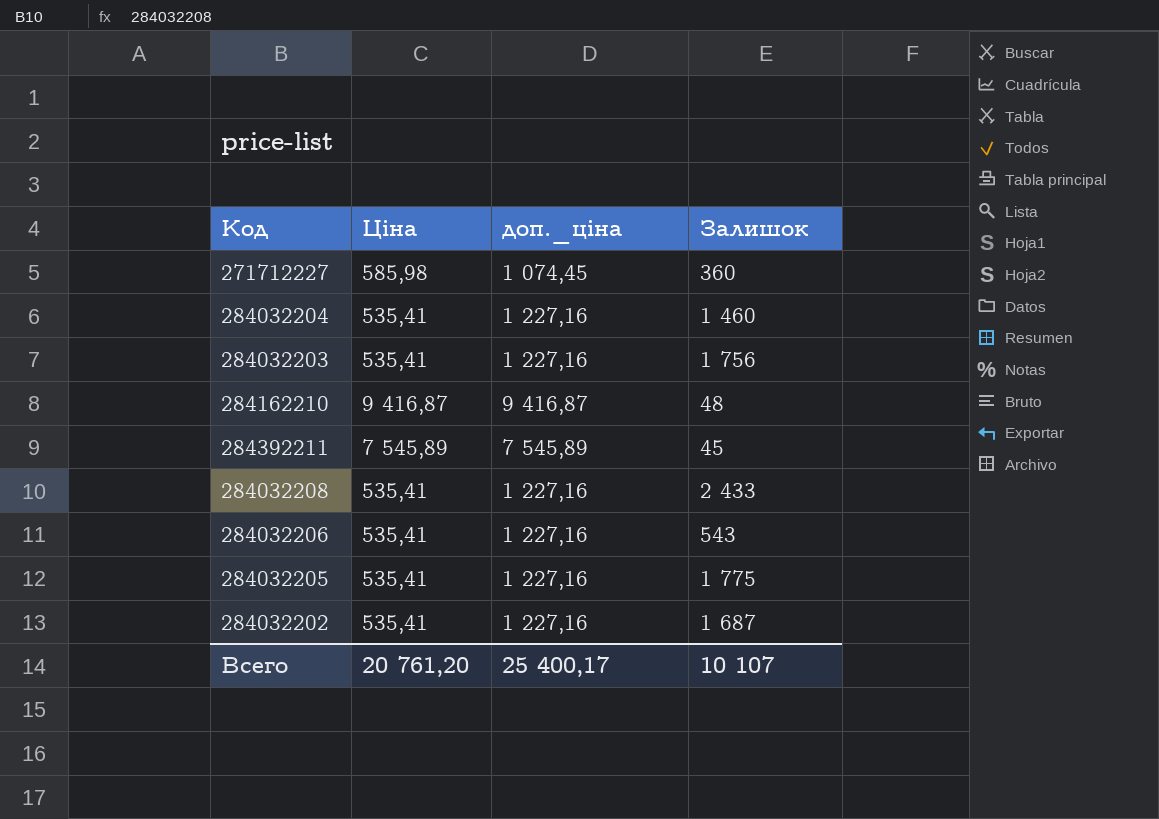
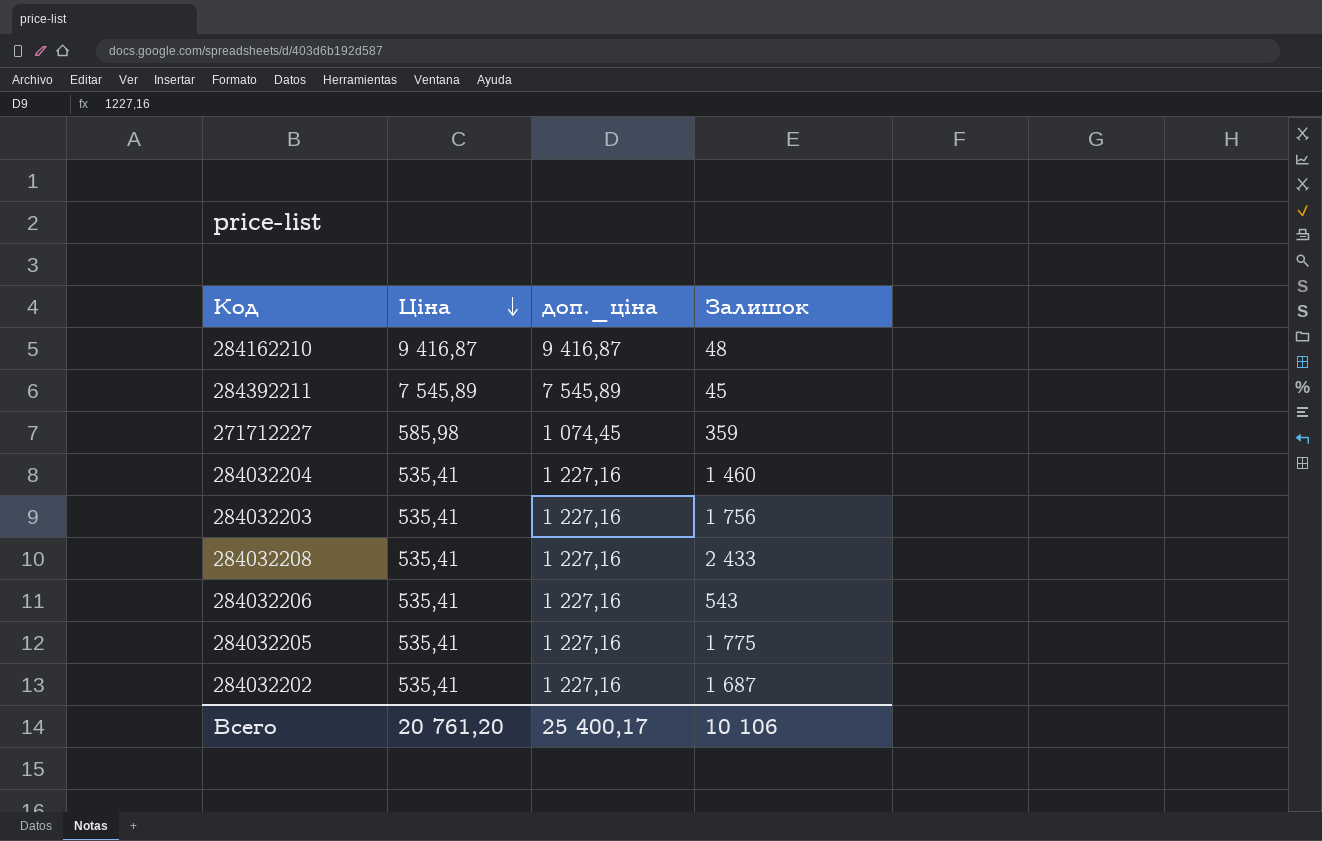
row order: none -> Ціна descending
271712227 | Залишок: 360 -> 359
Всего | Залишок: 10 107 -> 10 106

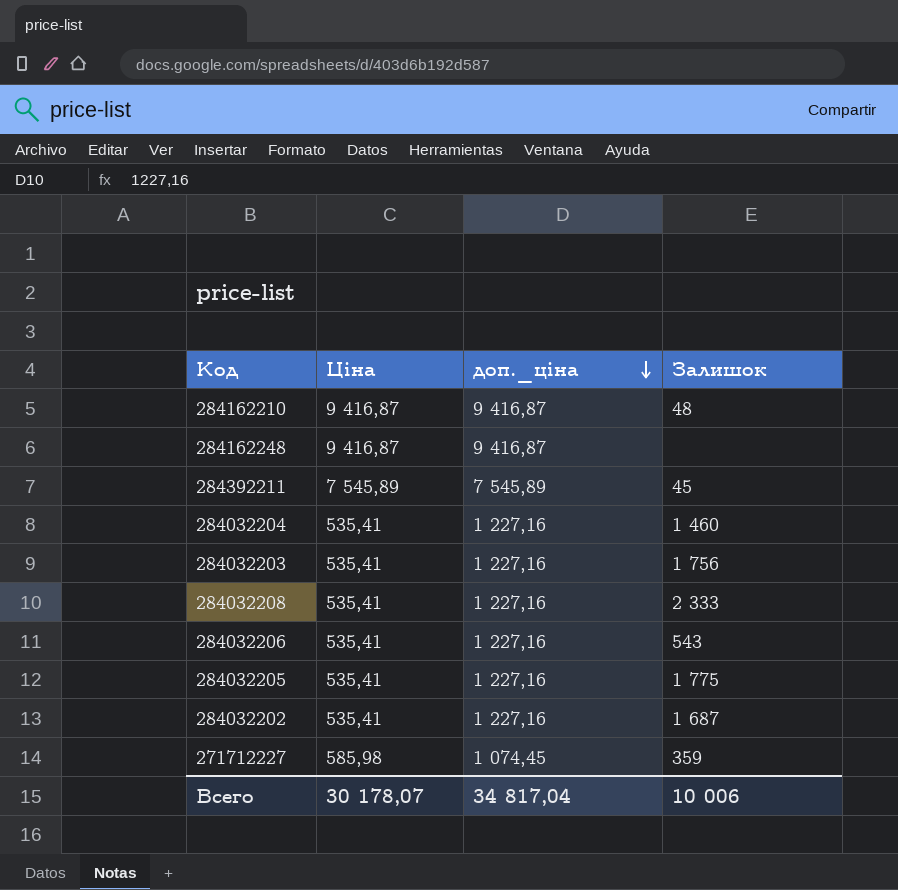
row order: Ціна descending -> доп._ціна descending
row 284162248: none -> 9 416,87 | 9 416,87 | none
284032208 | Залишок: 2 433 -> 2 333
Всего | Ціна: 20 761,20 -> 30 178,07
Всего | доп._ціна: 25 400,17 -> 34 817,04
Всего | Залишок: 10 106 -> 10 006

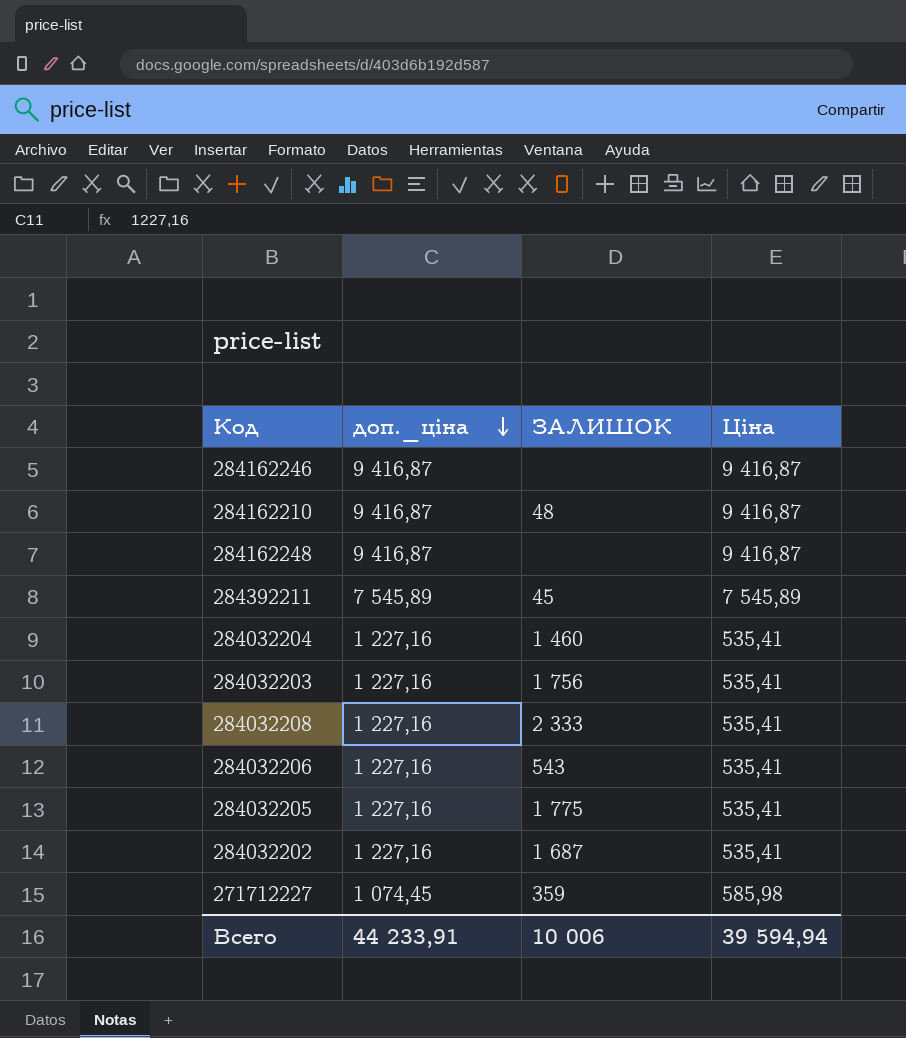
column name: Залишок -> ЗАЛИШОК
column Ціна | position: 2 -> 4
row 284162246: none -> 9 416,87 | none | 9 416,87
Всего | доп._ціна: 34 817,04 -> 44 233,91
Всего | Ціна: 30 178,07 -> 39 594,94

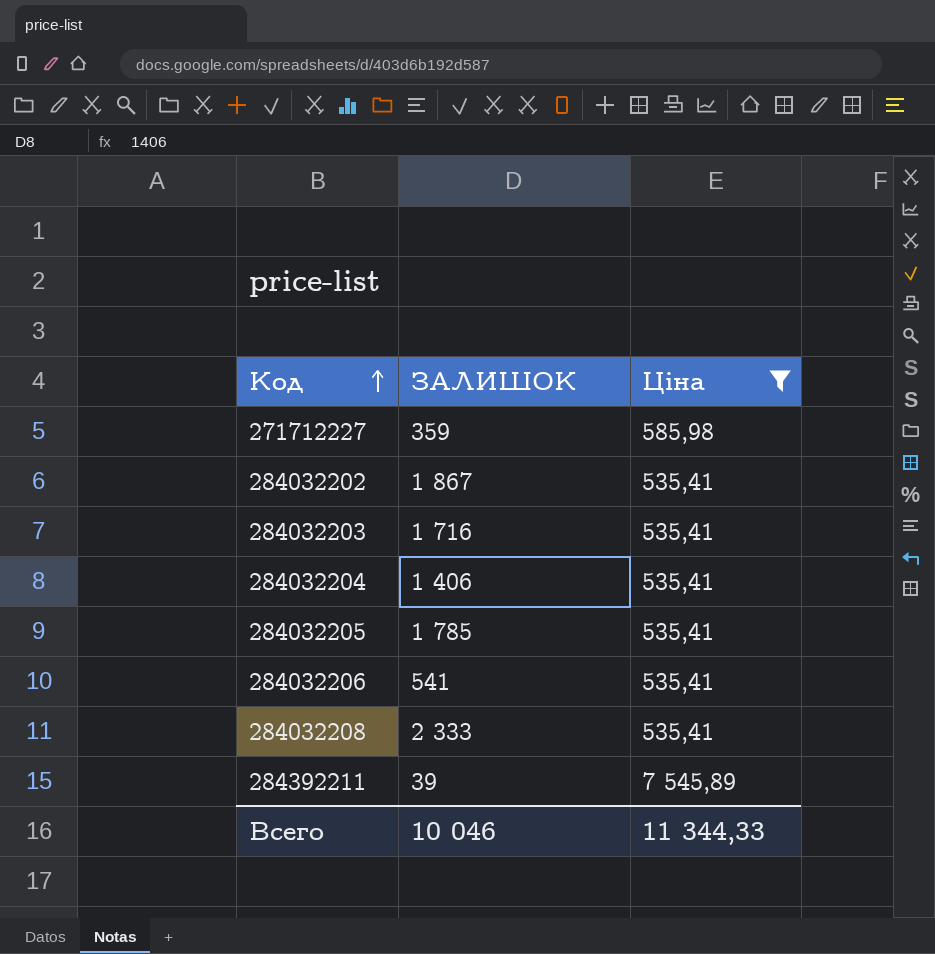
filter: none -> Ціна != 9 416,87
row order: доп._ціна descending -> Код ascending
column доп._ціна | position: 2 -> none
284032202 | ЗАЛИШОК: 1 687 -> 1 867
284032203 | ЗАЛИШОК: 1 756 -> 1 716
284032204 | ЗАЛИШОК: 1 460 -> 1 406
284032205 | ЗАЛИШОК: 1 775 -> 1 785
284032206 | ЗАЛИШОК: 543 -> 541
284392211 | ЗАЛИШОК: 45 -> 39
Всего | ЗАЛИШОК: 10 006 -> 10 046
Всего | Ціна: 39 594,94 -> 11 344,33

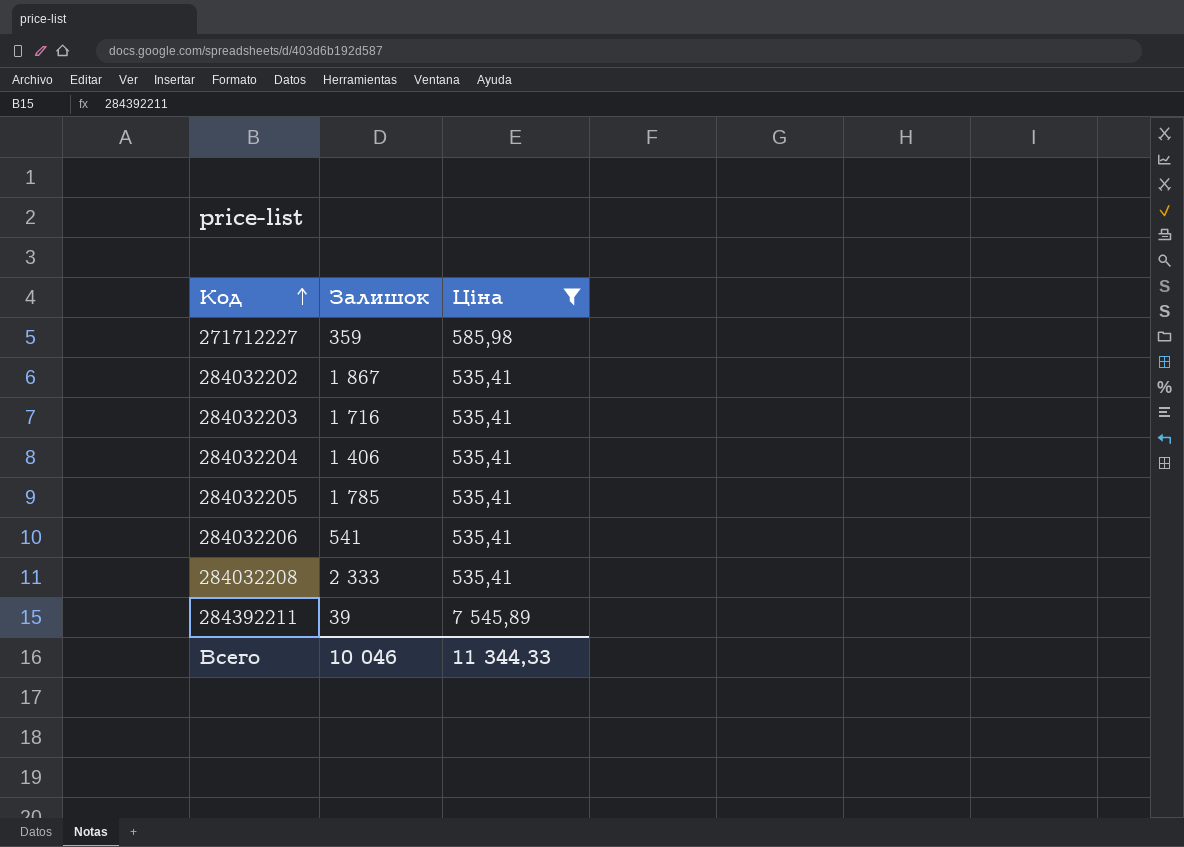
column name: ЗАЛИШОК -> Залишок

